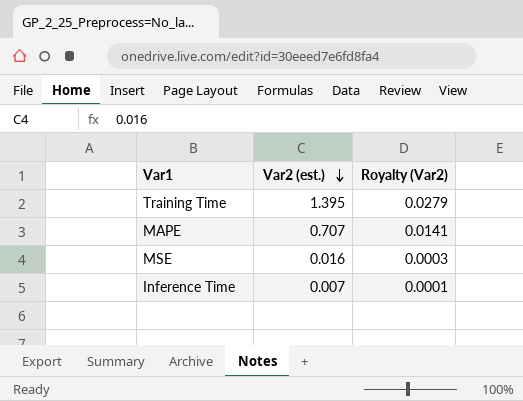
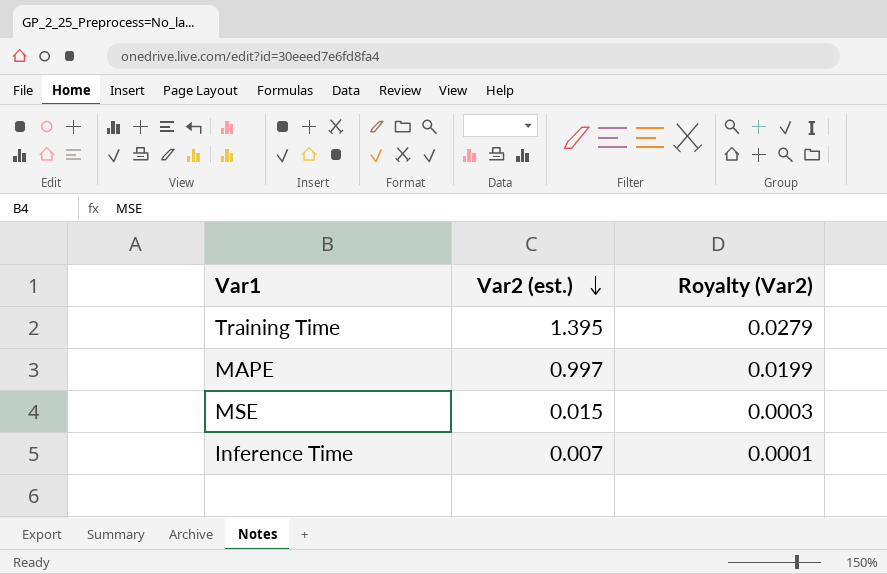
MAPE | Var2 (est.): 0.707 -> 0.997
MAPE | Royalty (Var2): 0.0141 -> 0.0199
MSE | Var2 (est.): 0.016 -> 0.015

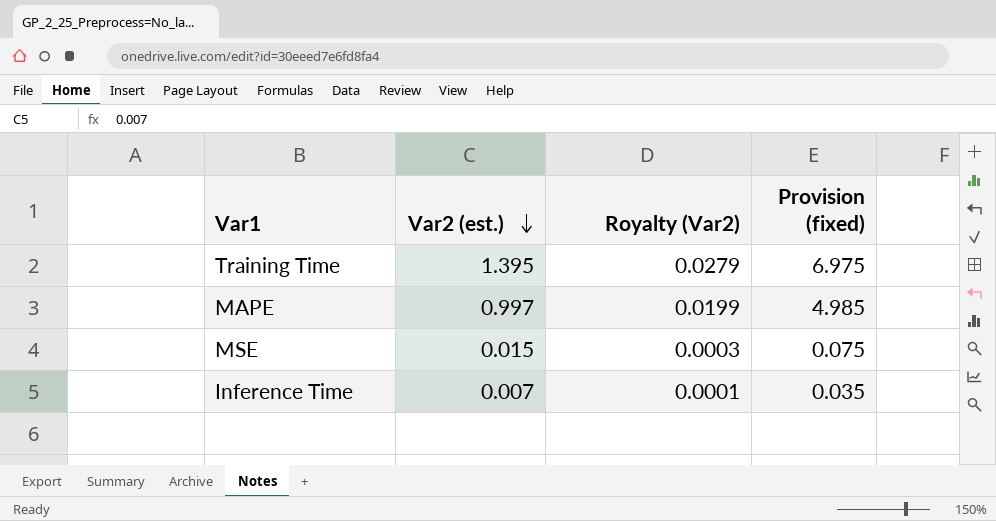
column Provision (fixed) | formula: none -> [Var2 (est.)] * 5

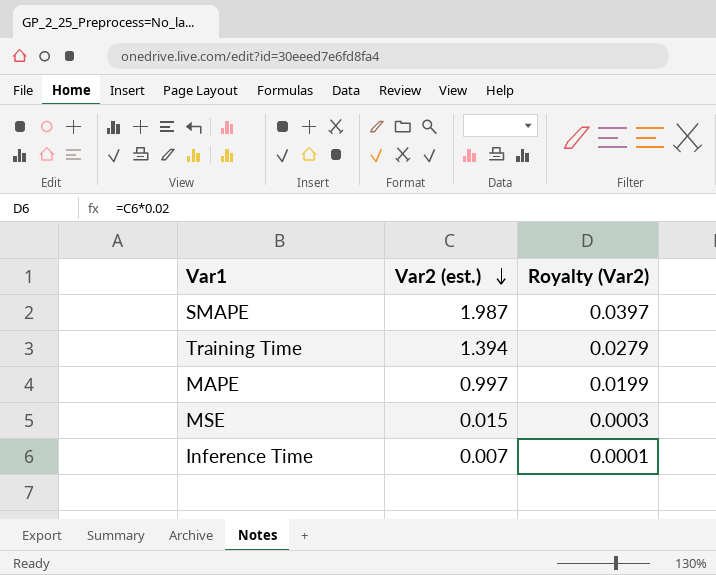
column Provision (fixed) | formula: [Var2 (est.)] * 5 -> none
row SMAPE: none -> 1.987 | 0.0397
Training Time | Var2 (est.): 1.395 -> 1.394

